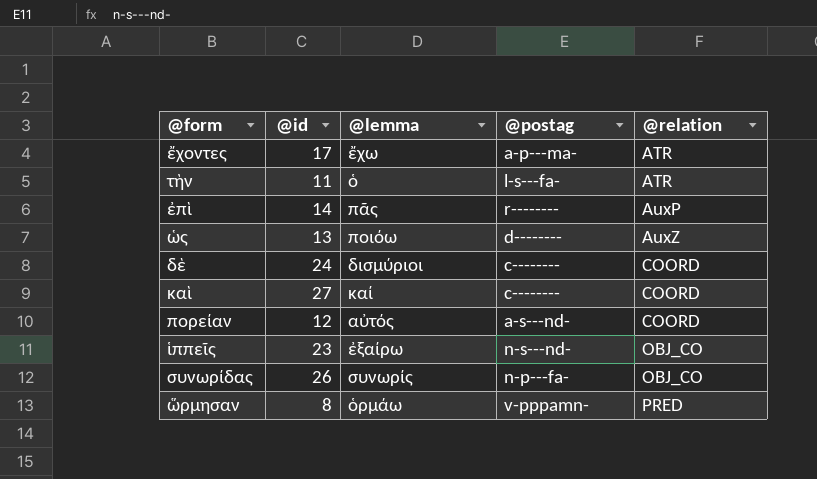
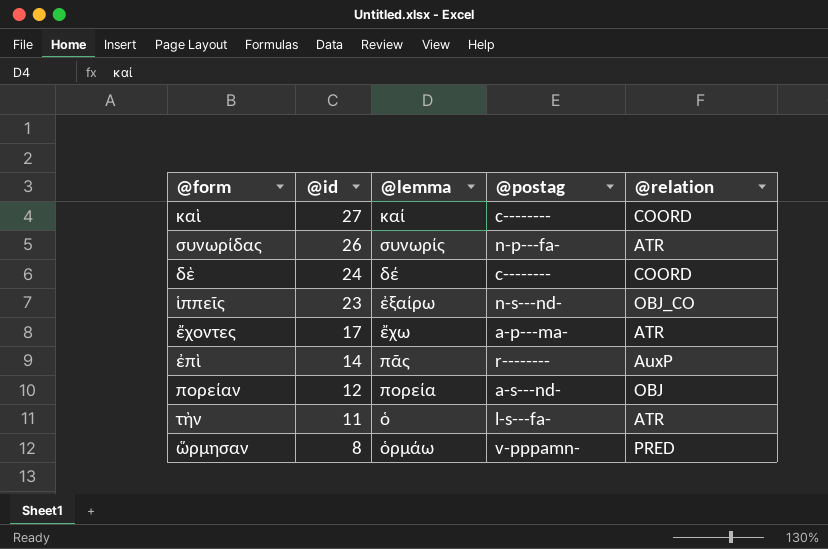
row order: @relation ascending -> @id descending
row ὡς: 13 | ποιόω | d-------- | AuxZ -> none
συνωρίδας | @relation: OBJ_CO -> ATR
δὲ | @lemma: δισμύριοι -> δέ
πορείαν | @lemma: αὐτός -> πορεία
πορείαν | @relation: COORD -> OBJ

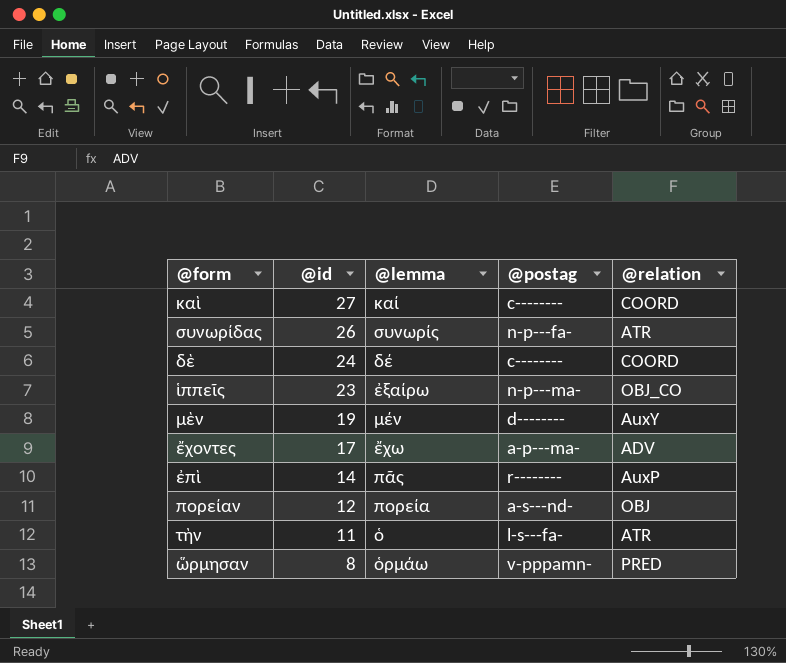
ἱππεῖς | @postag: n-s---nd- -> n-p---ma-
row μὲν: none -> 19 | μέν | d-------- | AuxY
ἔχοντες | @relation: ATR -> ADV

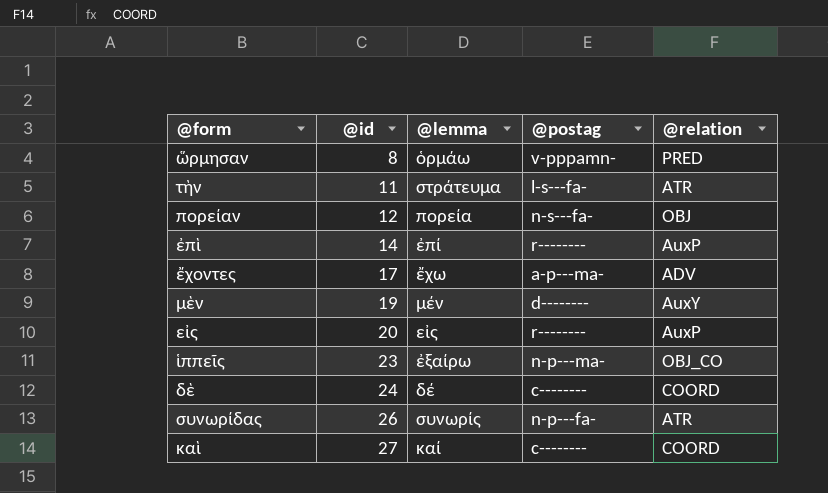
row order: @id descending -> @id ascending
τὴν | @lemma: ὁ -> στράτευμα
πορείαν | @postag: a-s---nd- -> n-s---fa-
ἐπὶ | @lemma: πᾶς -> ἐπί
row εἰς: none -> 20 | εἰς | r-------- | AuxP

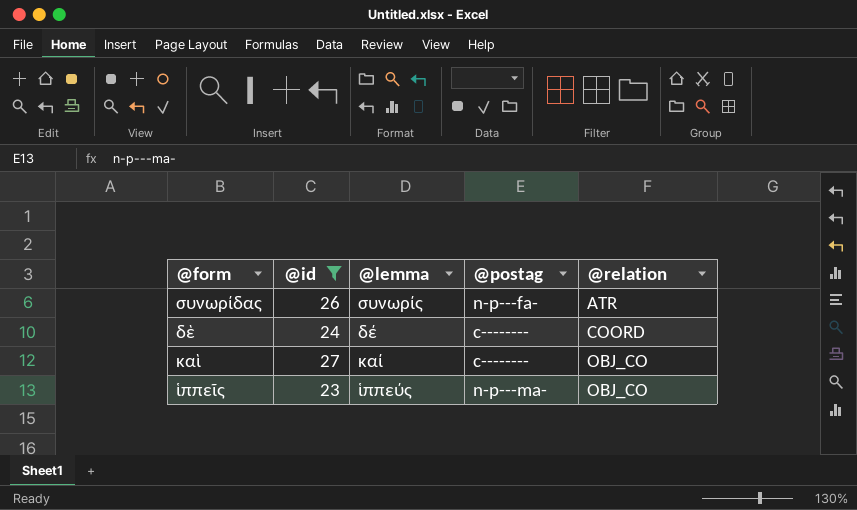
filter: none -> @id >= 23
row order: @id ascending -> @relation ascending
καὶ | @relation: COORD -> OBJ_CO
ἱππεῖς | @lemma: ἐξαίρω -> ἱππεύς

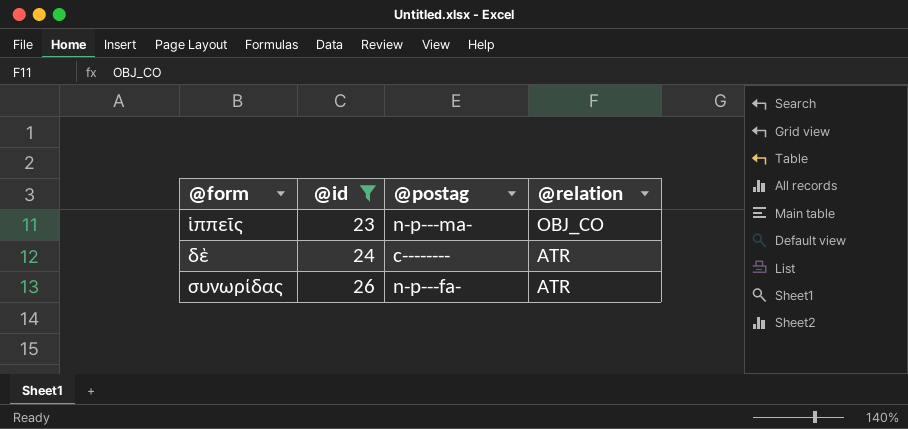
row order: @relation ascending -> @id ascending
column @lemma | position: 3 -> none
row καὶ: 27 | καί | c-------- | OBJ_CO -> none
δὲ | @relation: COORD -> ATR

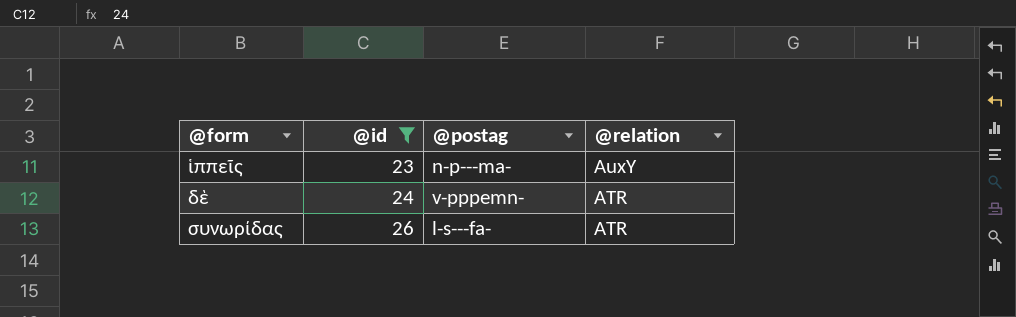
ἱππεῖς | @relation: OBJ_CO -> AuxY
δὲ | @postag: c-------- -> v-pppemn-
συνωρίδας | @postag: n-p---fa- -> l-s---fa-

